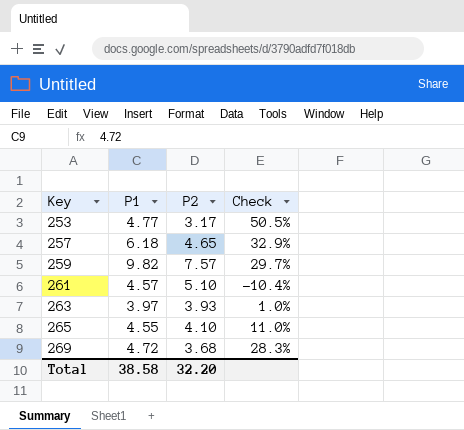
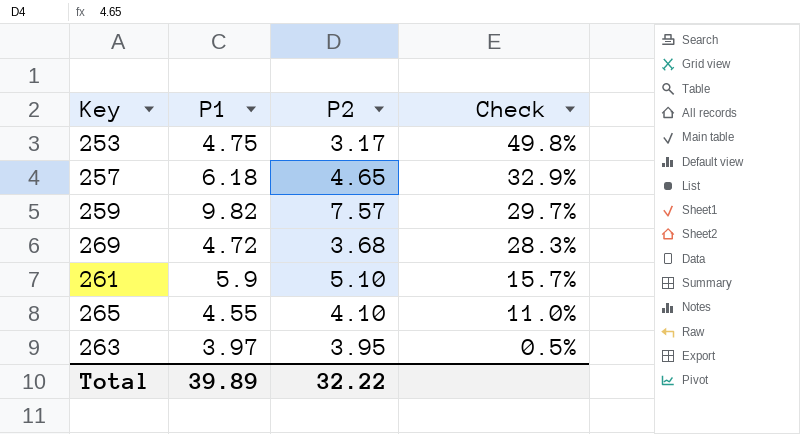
row order: Key ascending -> Check descending
253 | P1: 4.77 -> 4.75
253 | Check: 50.5% -> 49.8%
261 | P1: 4.57 -> 5.9
261 | Check: -10.4% -> 15.7%
263 | P2: 3.93 -> 3.95
263 | Check: 1.0% -> 0.5%
Total | P1: 38.58 -> 39.89
Total | P2: 32.20 -> 32.22

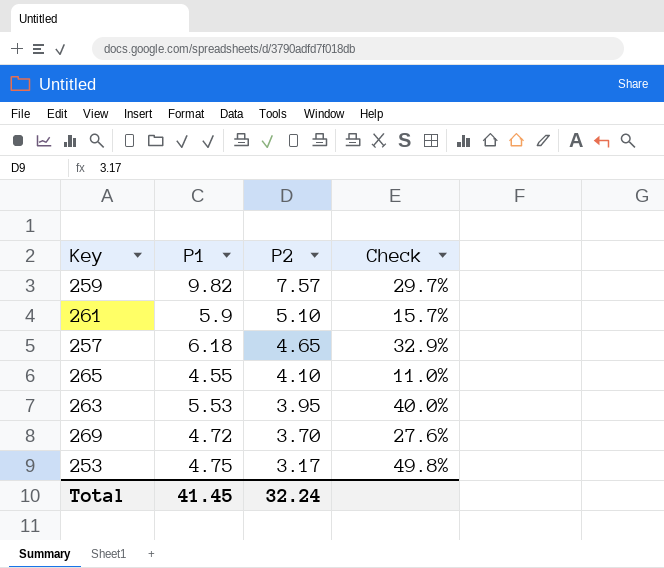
row order: Check descending -> P2 descending
263 | P1: 3.97 -> 5.53
263 | Check: 0.5% -> 40.0%
269 | P2: 3.68 -> 3.70
269 | Check: 28.3% -> 27.6%
Total | P1: 39.89 -> 41.45
Total | P2: 32.22 -> 32.24

